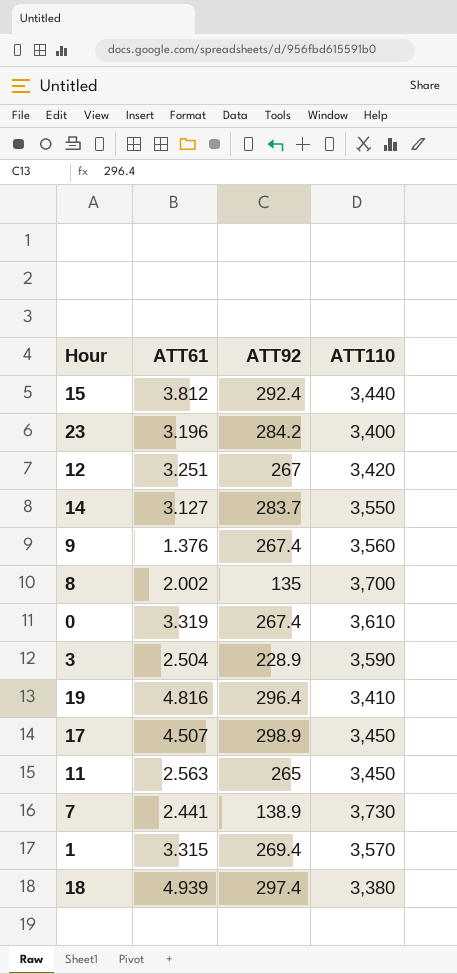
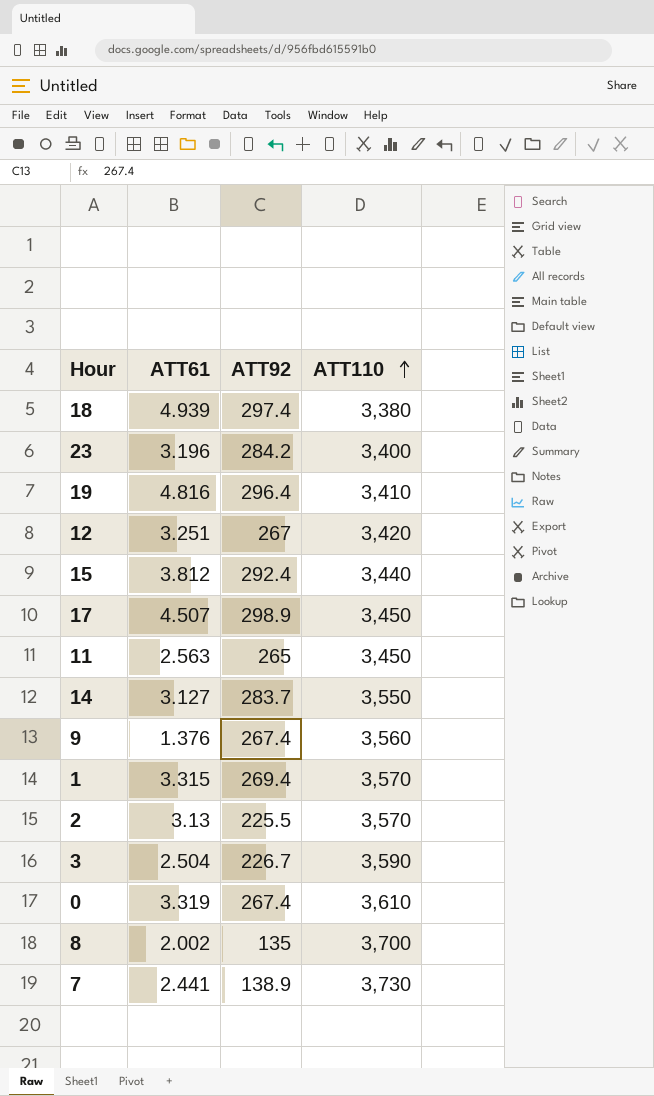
row order: none -> ATT110 ascending
row 2: none -> 3.13 | 225.5 | 3,570
3 | ATT92: 228.9 -> 226.7

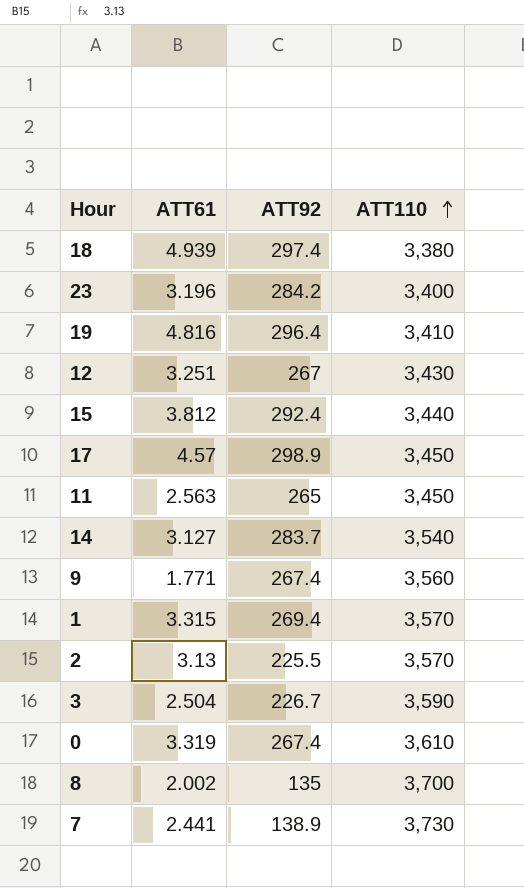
12 | ATT110: 3,420 -> 3,430
17 | ATT61: 4.507 -> 4.57
14 | ATT110: 3,550 -> 3,540
9 | ATT61: 1.376 -> 1.771

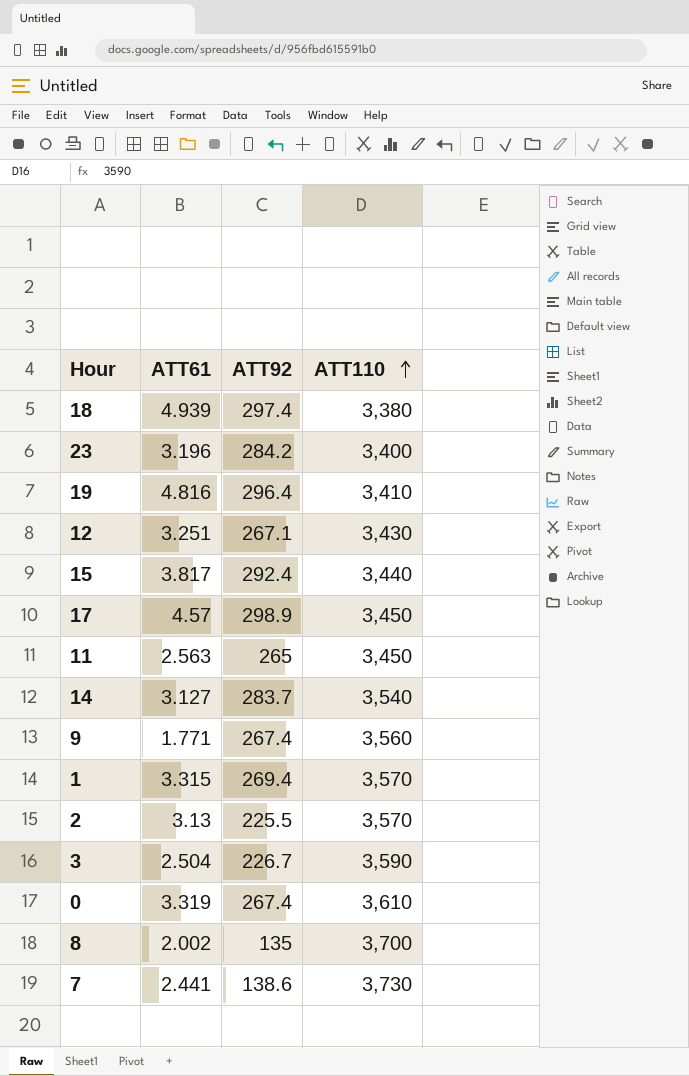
12 | ATT92: 267 -> 267.1
15 | ATT61: 3.812 -> 3.817
7 | ATT92: 138.9 -> 138.6

